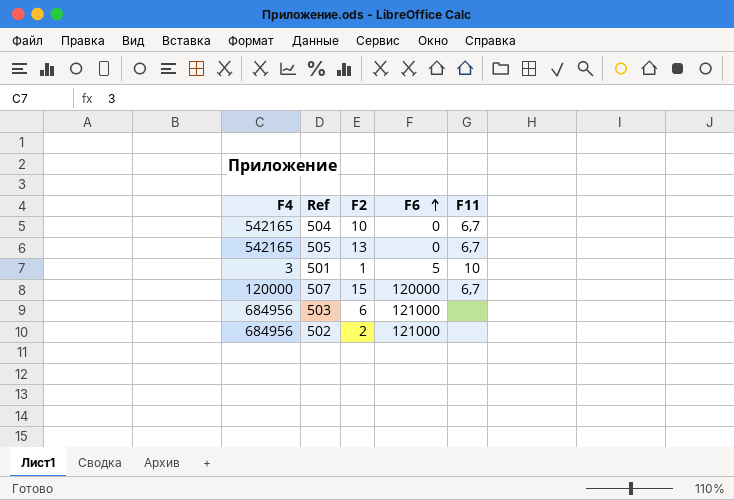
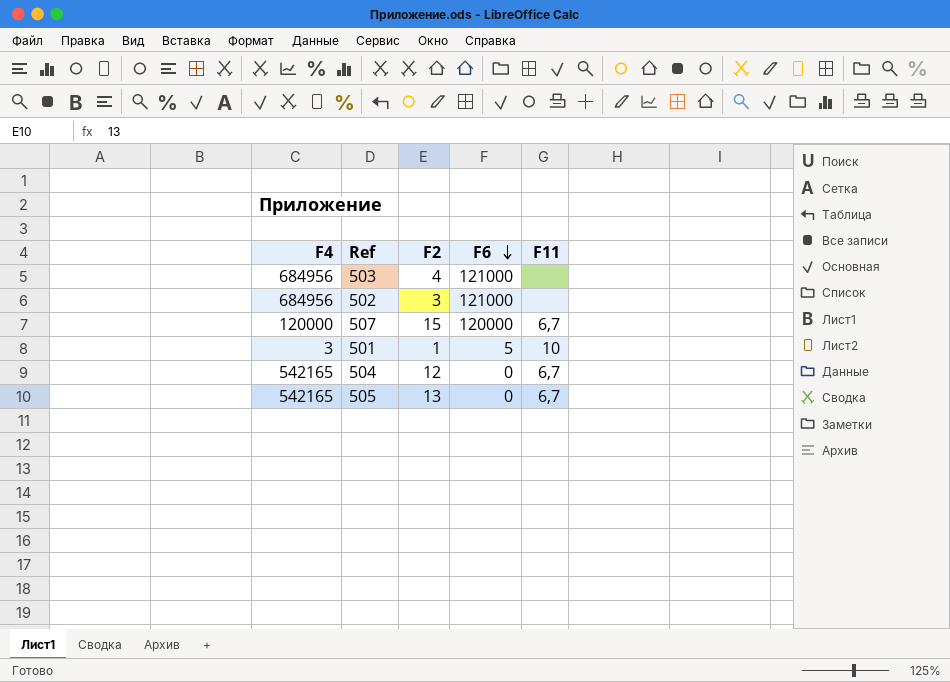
row order: F6 ascending -> F6 descending
503 | F2: 6 -> 4
502 | F2: 2 -> 3
504 | F2: 10 -> 12

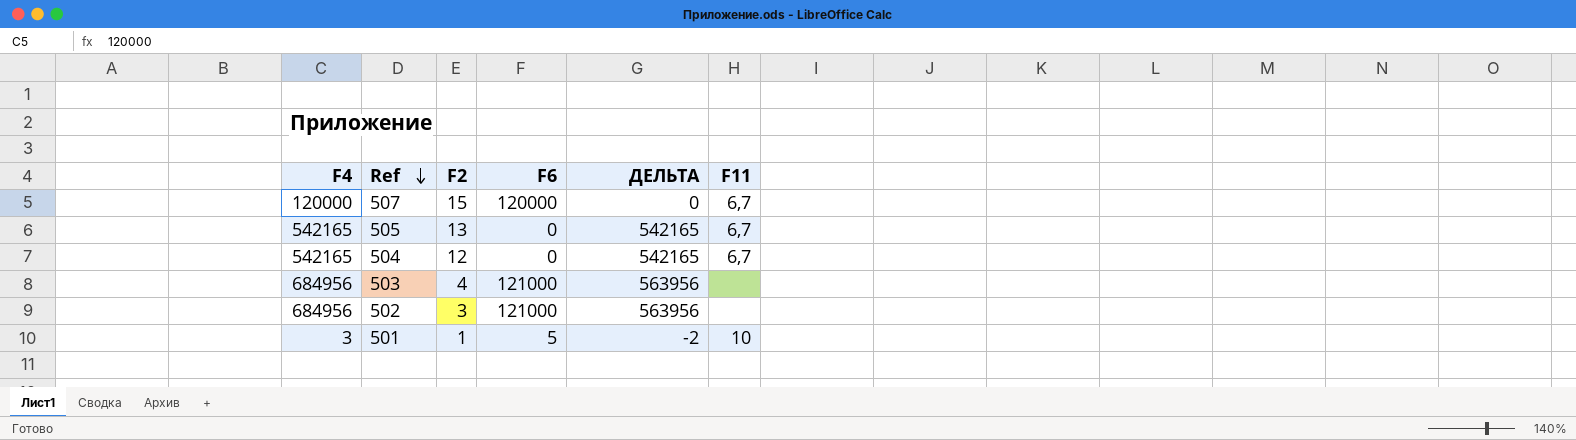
row order: F6 descending -> Ref descending
column ДЕЛЬТА | formula: none -> [F4] - [F6]

